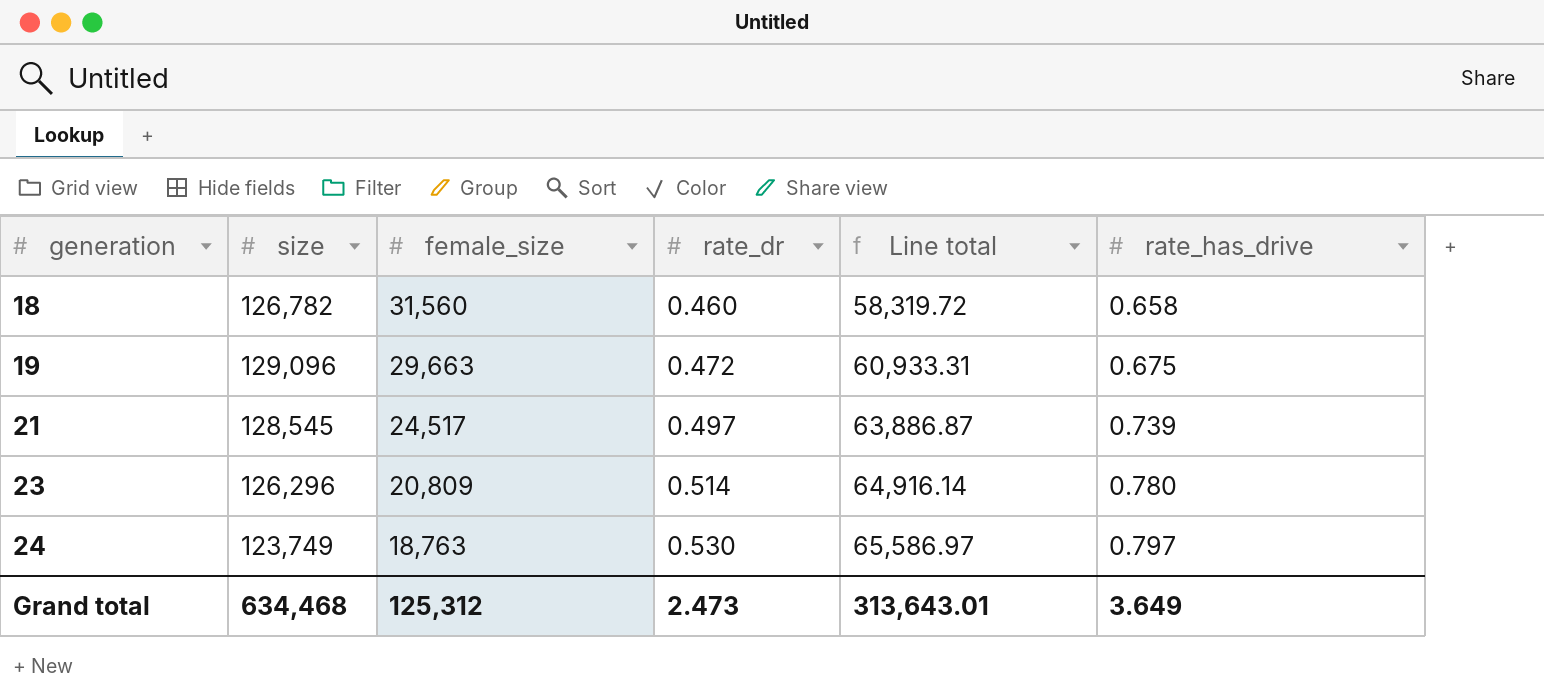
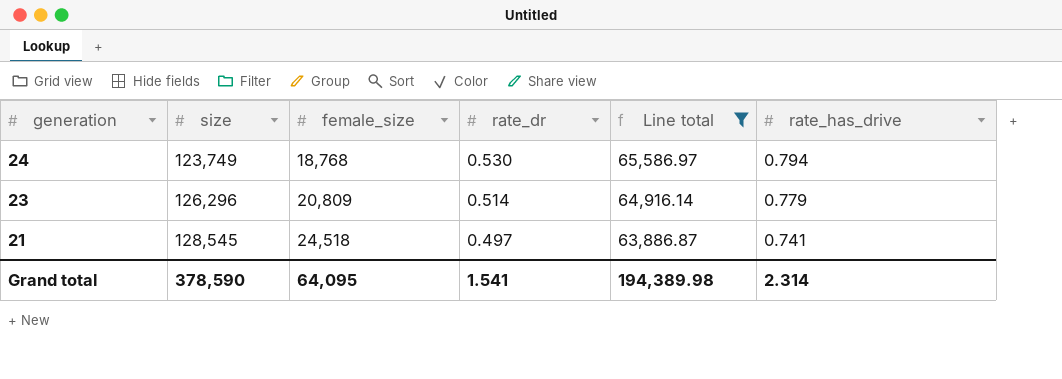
filter: none -> Line total >= 63,886.87
row order: generation ascending -> generation descending
24 | female_size: 18,763 -> 18,768
24 | rate_has_drive: 0.797 -> 0.794
23 | rate_has_drive: 0.780 -> 0.779
21 | female_size: 24,517 -> 24,518
21 | rate_has_drive: 0.739 -> 0.741
Grand total | size: 634,468 -> 378,590
Grand total | female_size: 125,312 -> 64,095
Grand total | rate_dr: 2.473 -> 1.541
Grand total | Line total: 313,643.01 -> 194,389.98
Grand total | rate_has_drive: 3.649 -> 2.314

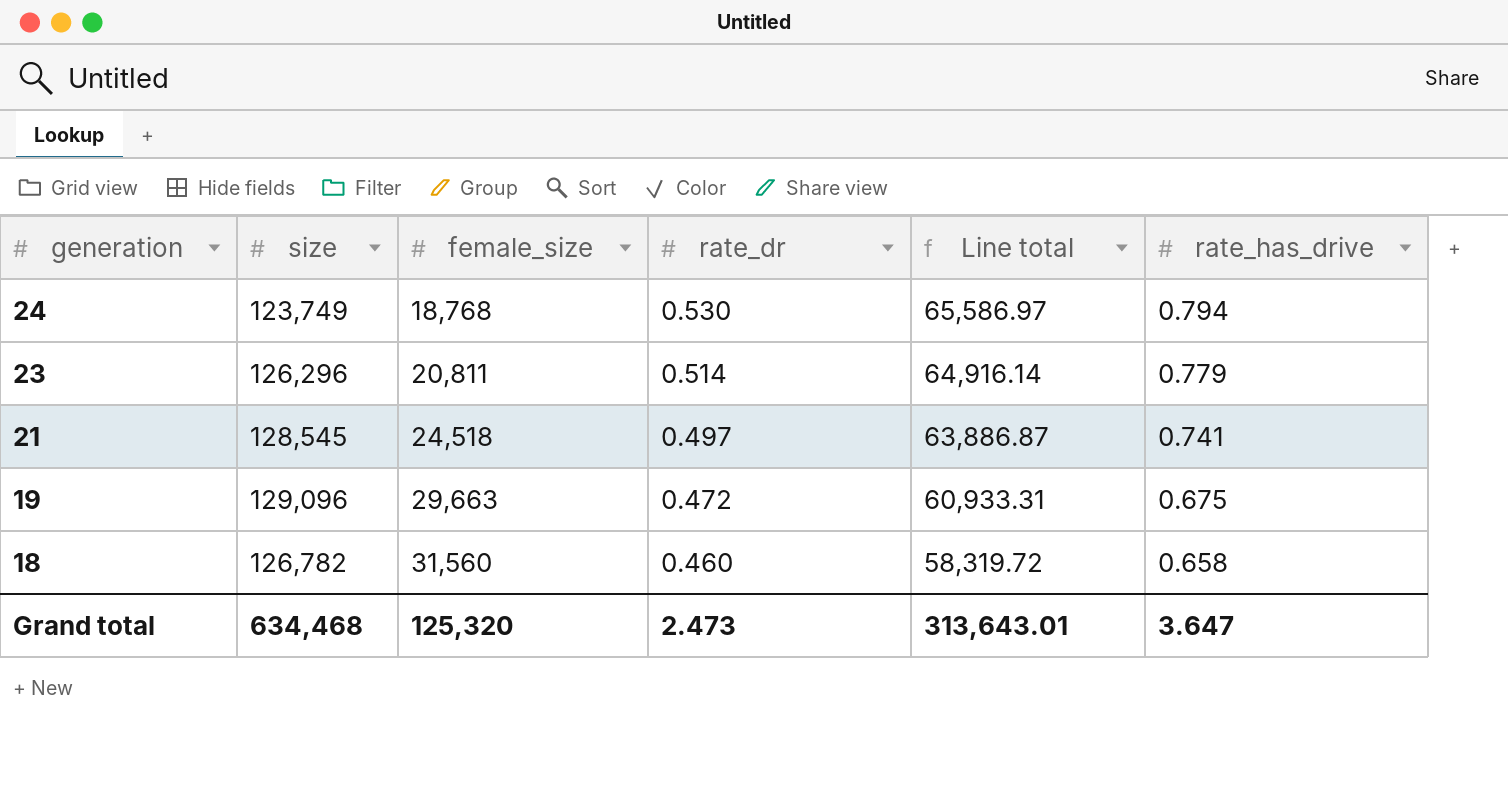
filter: Line total >= 63,886.87 -> none
23 | female_size: 20,809 -> 20,811
Grand total | size: 378,590 -> 634,468
Grand total | female_size: 64,095 -> 125,320
Grand total | rate_dr: 1.541 -> 2.473
Grand total | Line total: 194,389.98 -> 313,643.01
Grand total | rate_has_drive: 2.314 -> 3.647

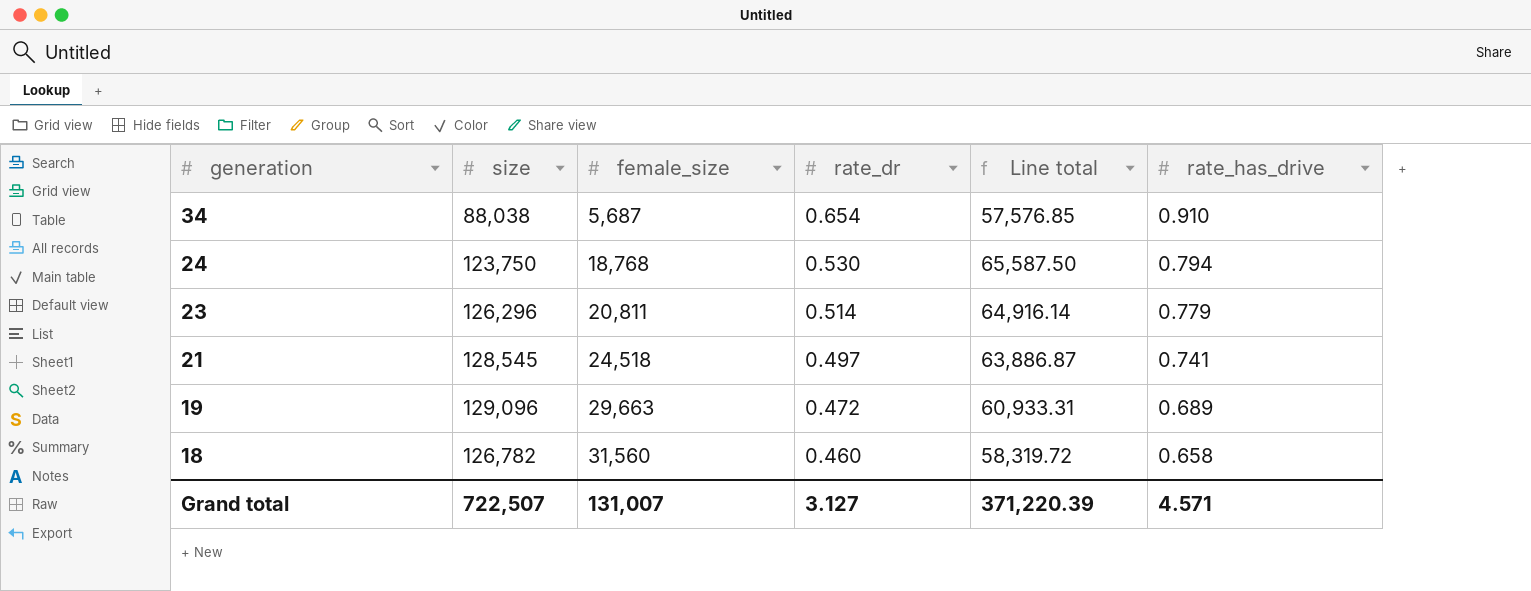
row 34: none -> 88,038 | 5,687 | 0.654 | 57,576.85 | 0.910
24 | size: 123,749 -> 123,750
24 | Line total: 65,586.97 -> 65,587.50
19 | rate_has_drive: 0.675 -> 0.689
Grand total | size: 634,468 -> 722,507
Grand total | female_size: 125,320 -> 131,007
Grand total | rate_dr: 2.473 -> 3.127
Grand total | Line total: 313,643.01 -> 371,220.39
Grand total | rate_has_drive: 3.647 -> 4.571

